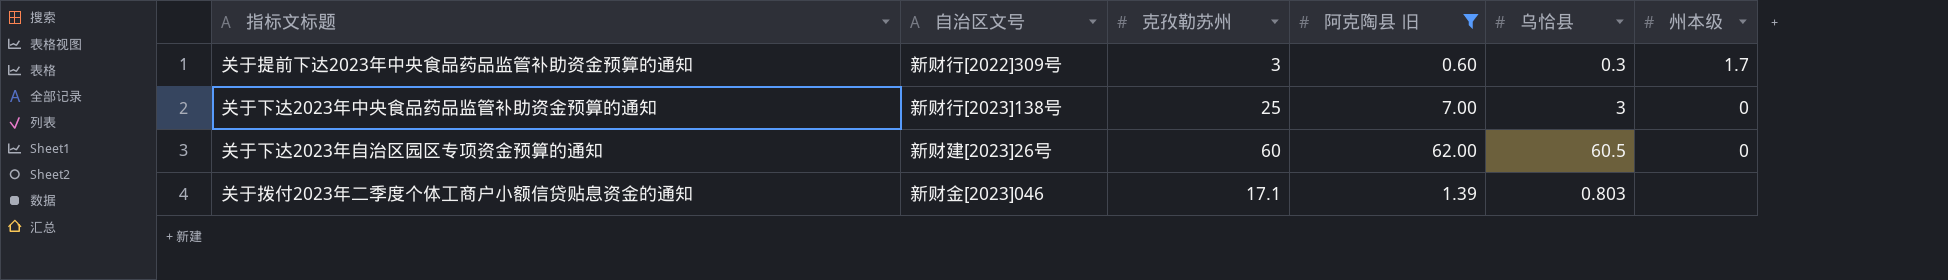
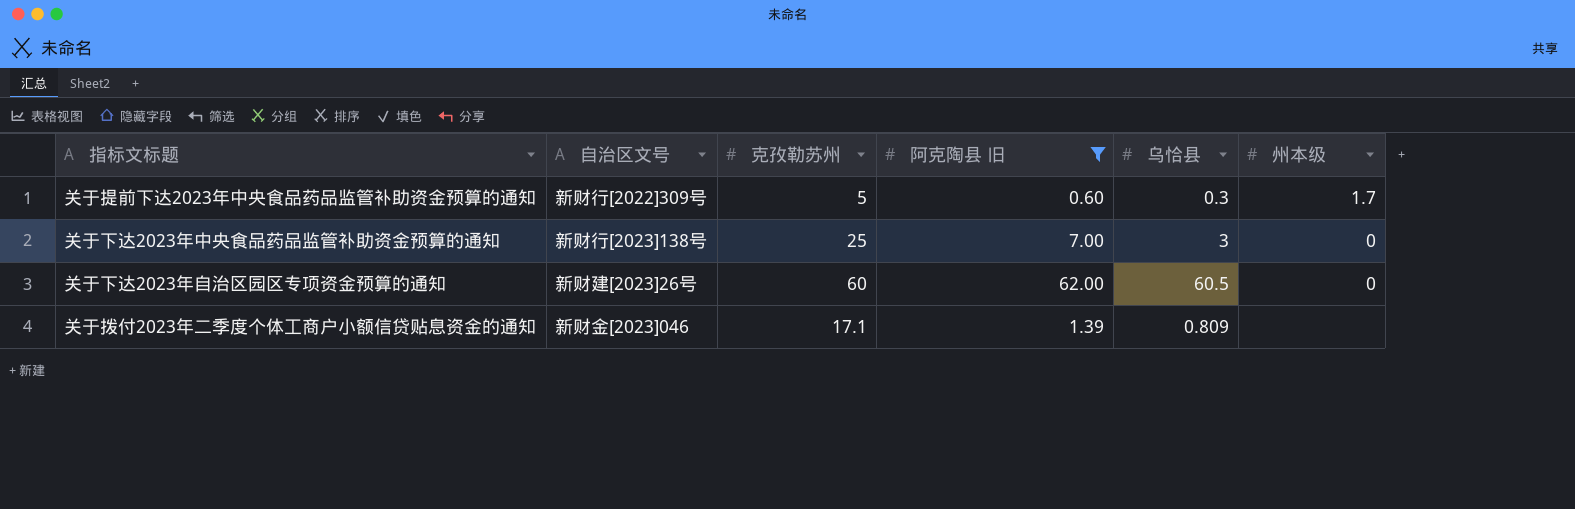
关于提前下达2023年中央食品药品监管补助资金预算的通知 | 克孜勒苏州: 3 -> 5
关于拨付2023年二季度个体工商户小额信贷贴息资金的通知 | 乌恰县: 0.803 -> 0.809

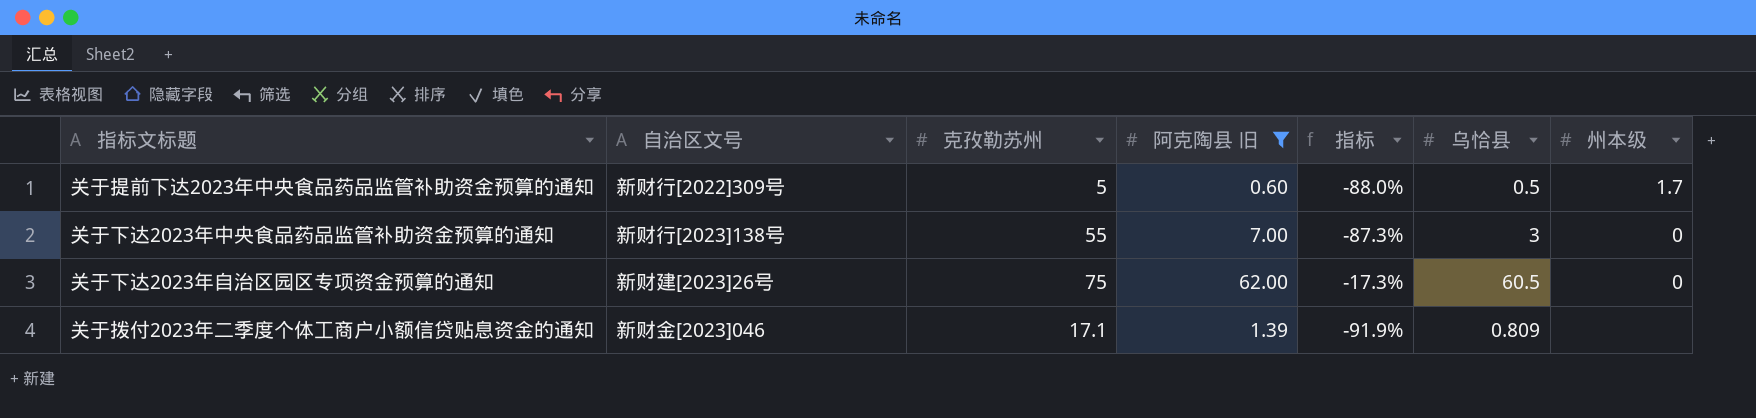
column 指标 | formula: none -> ([阿克陶县 旧] - [克孜勒苏州]) / [克孜勒苏州]
关于提前下达2023年中央食品药品监管补助资金预算的通知 | 乌恰县: 0.3 -> 0.5
关于下达2023年中央食品药品监管补助资金预算的通知 | 克孜勒苏州: 25 -> 55
关于下达2023年自治区园区专项资金预算的通知 | 克孜勒苏州: 60 -> 75

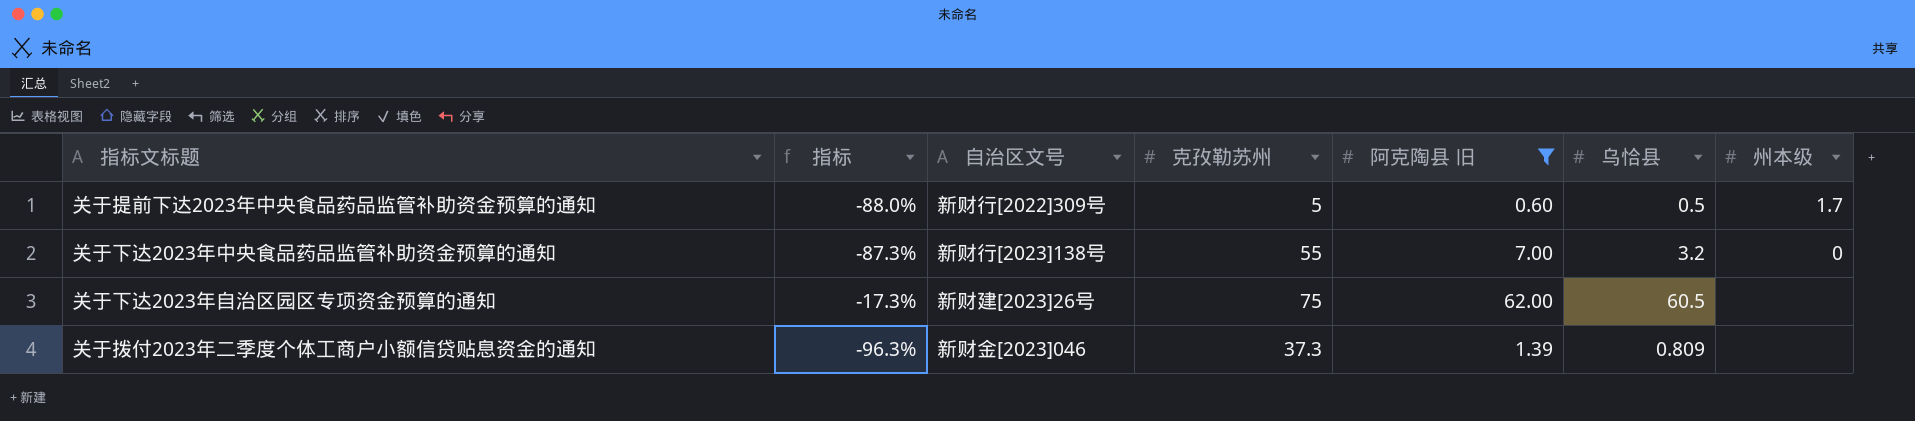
column 指标 | position: 5 -> 2
关于下达2023年中央食品药品监管补助资金预算的通知 | 乌恰县: 3 -> 3.2
关于下达2023年自治区园区专项资金预算的通知 | 州本级: 0 -> none
关于拨付2023年二季度个体工商户小额信贷贴息资金的通知 | 指标: -91.9% -> -96.3%
关于拨付2023年二季度个体工商户小额信贷贴息资金的通知 | 克孜勒苏州: 17.1 -> 37.3

